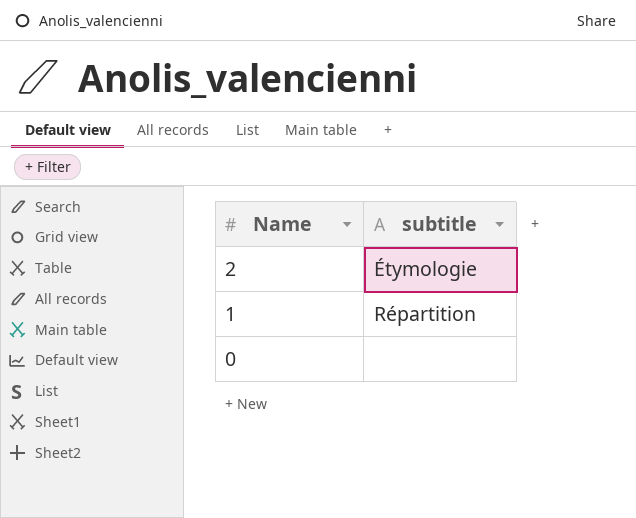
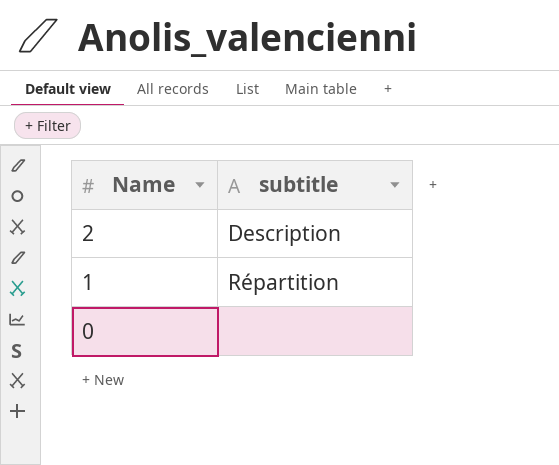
2 | subtitle: Étymologie -> Description

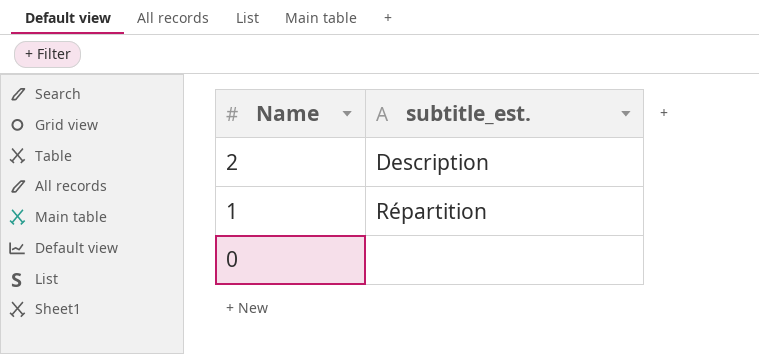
column name: subtitle -> subtitle_est.

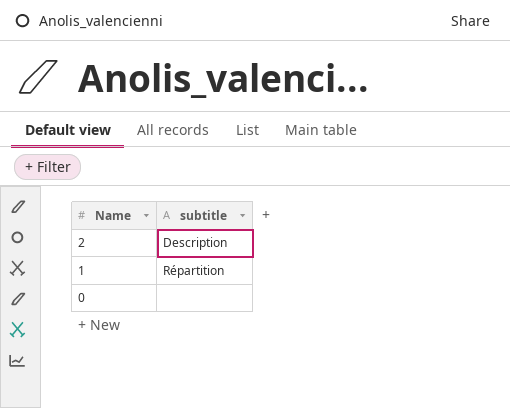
column name: subtitle_est. -> subtitle

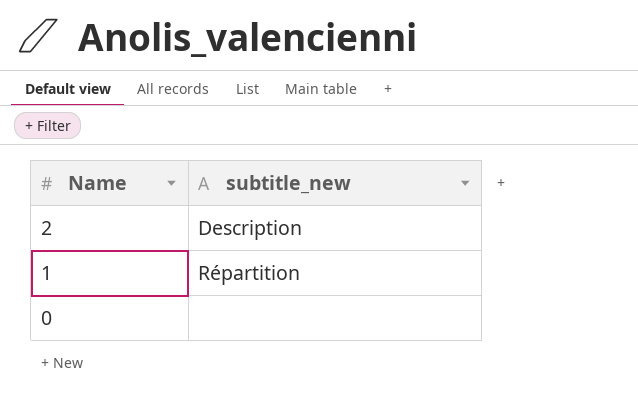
column name: subtitle -> subtitle_new

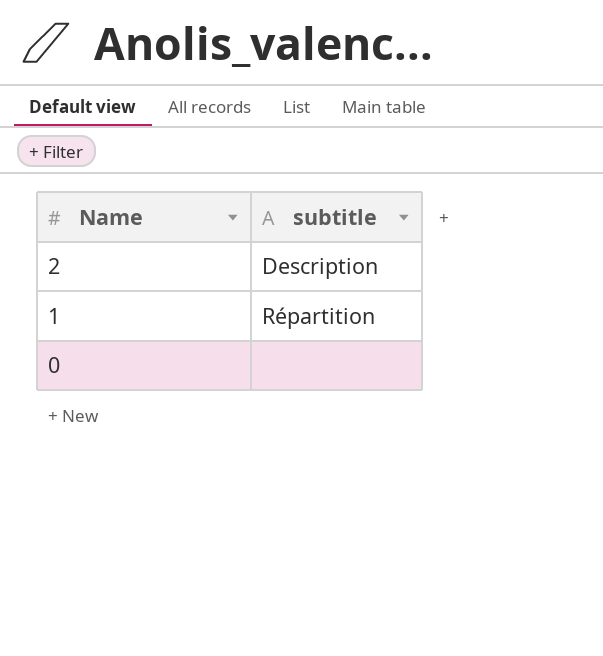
column name: subtitle_new -> subtitle

